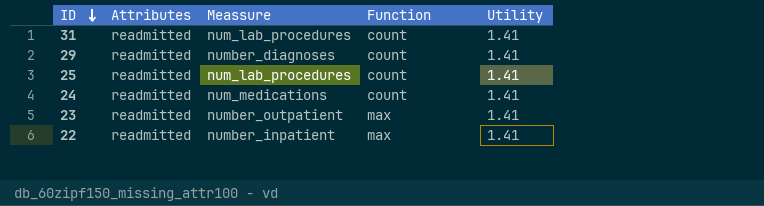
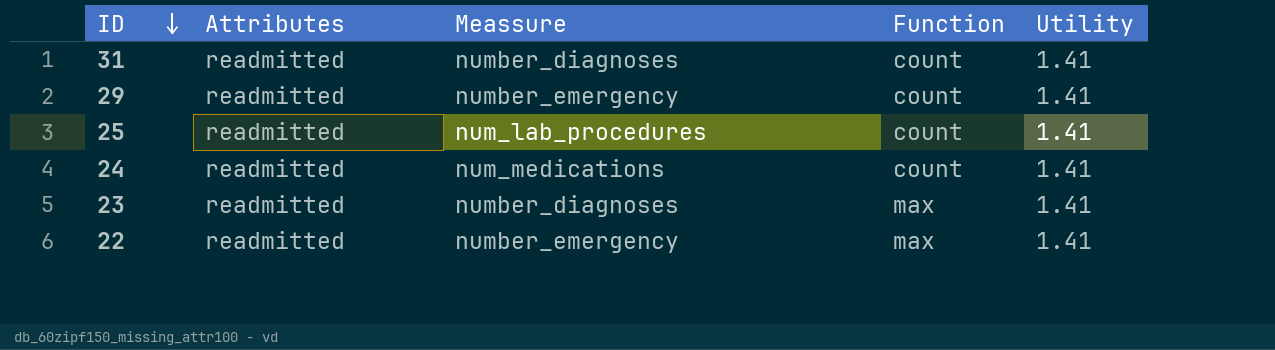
31 | Meassure: num_lab_procedures -> number_diagnoses
29 | Meassure: number_diagnoses -> number_emergency
23 | Meassure: number_outpatient -> number_diagnoses
22 | Meassure: number_inpatient -> number_emergency

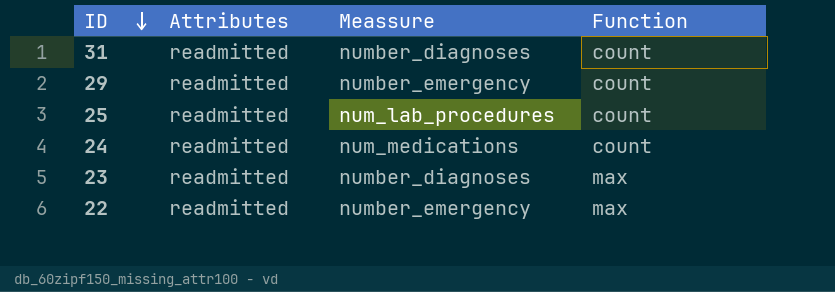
column Utility | position: 5 -> none

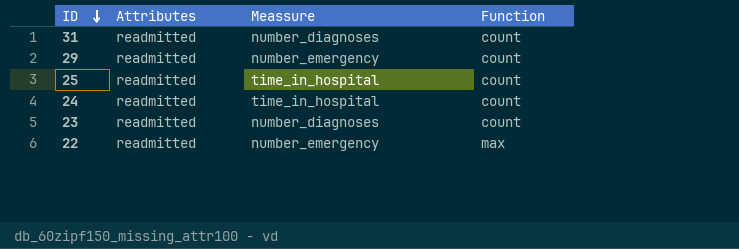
25 | Meassure: num_lab_procedures -> time_in_hospital
24 | Meassure: num_medications -> time_in_hospital
23 | Function: max -> count

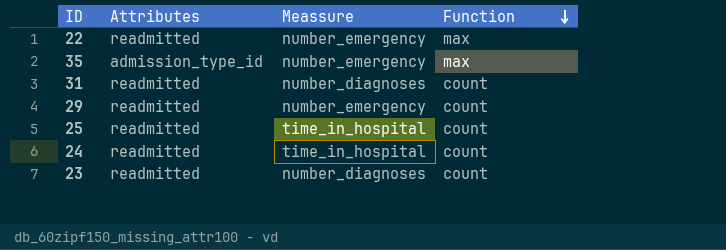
row order: ID descending -> Function descending
row 35: none -> admission_type_id | number_emergency | max

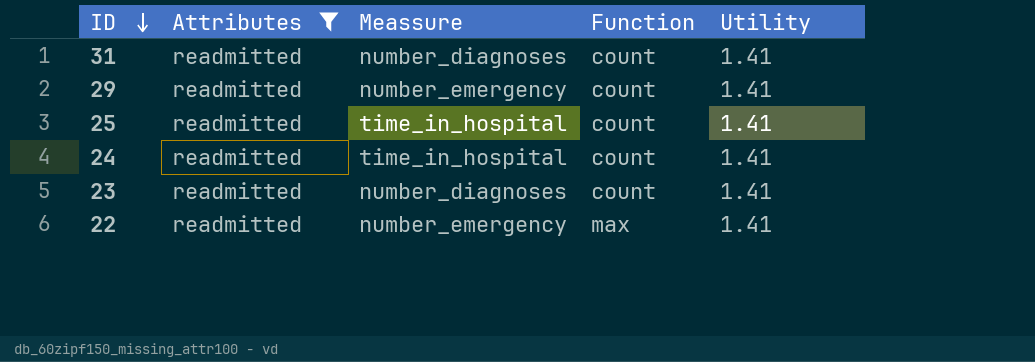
filter: none -> Attributes = readmitted
row order: Function descending -> ID descending
column Utility | position: none -> 5

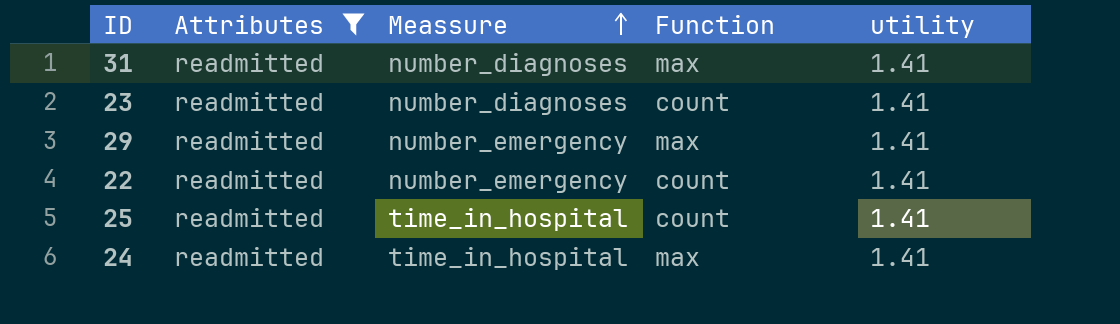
row order: ID descending -> Meassure ascending
column name: Utility -> utility
31 | Function: count -> max
29 | Function: count -> max
22 | Function: max -> count
24 | Function: count -> max

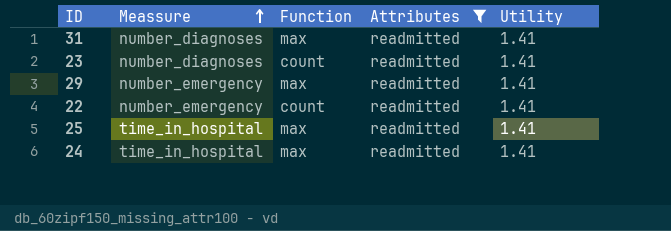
column Attributes | position: 2 -> 4
column name: utility -> Utility
25 | Function: count -> max

